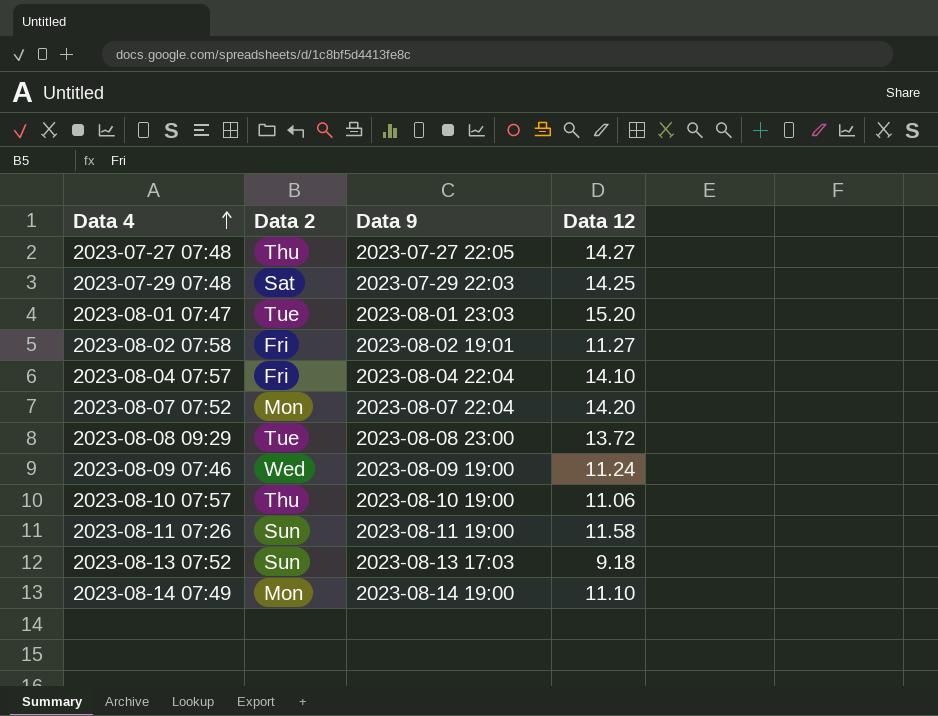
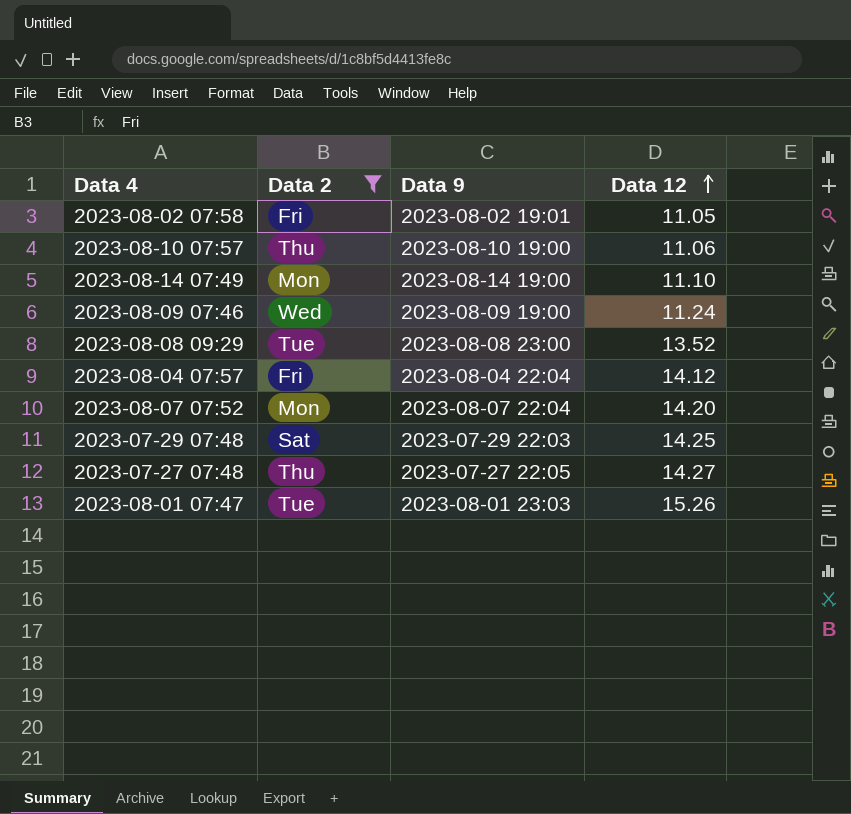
filter: none -> Data 2 != Sun
row order: Data 4 ascending -> Data 12 ascending
2023-08-02 07:58 | Data 12: 11.27 -> 11.05
2023-08-08 09:29 | Data 12: 13.72 -> 13.52
2023-08-04 07:57 | Data 12: 14.10 -> 14.12
2023-08-01 07:47 | Data 12: 15.20 -> 15.26

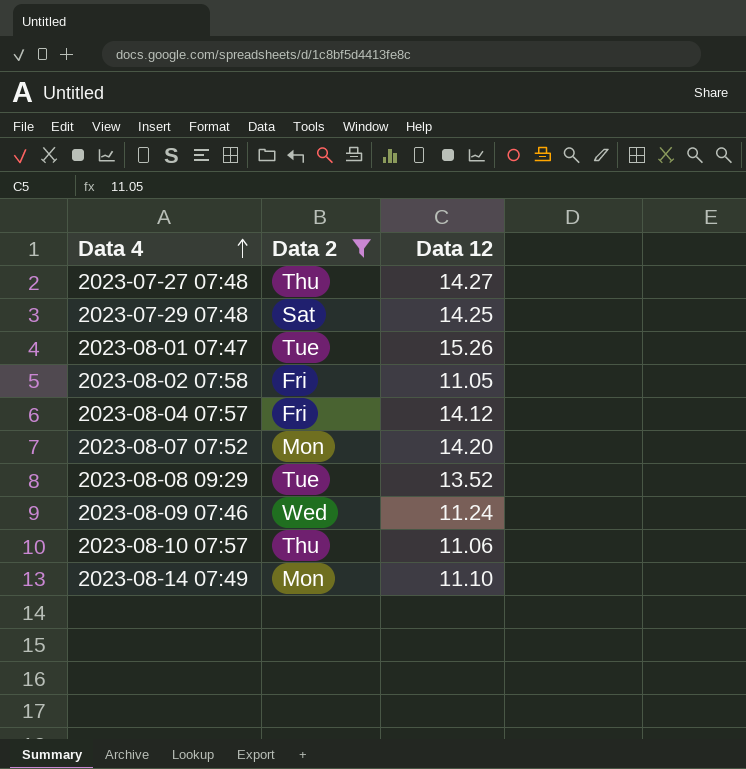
row order: Data 12 ascending -> Data 4 ascending
column Data 9 | position: 3 -> none

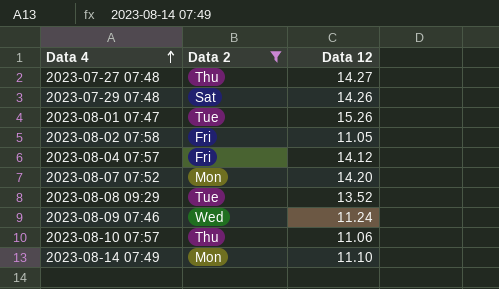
2023-07-29 07:48 | Data 12: 14.25 -> 14.26

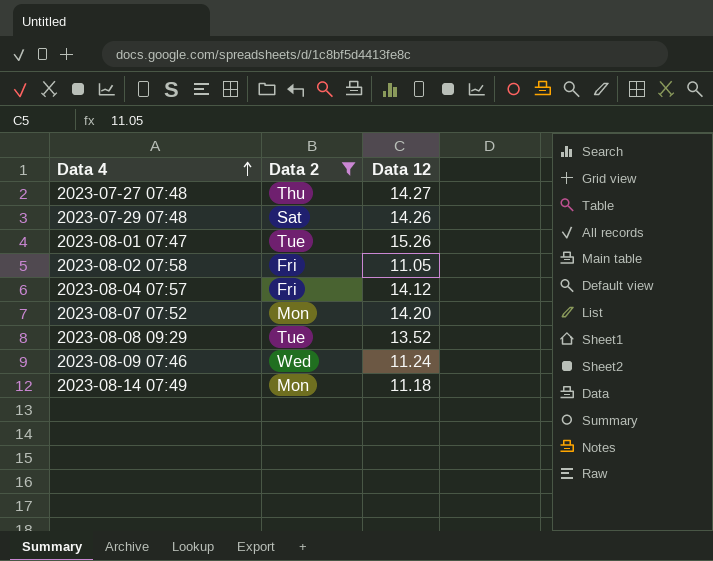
row 2023-08-10 07:57: Thu | 11.06 -> none
2023-08-14 07:49 | Data 12: 11.10 -> 11.18

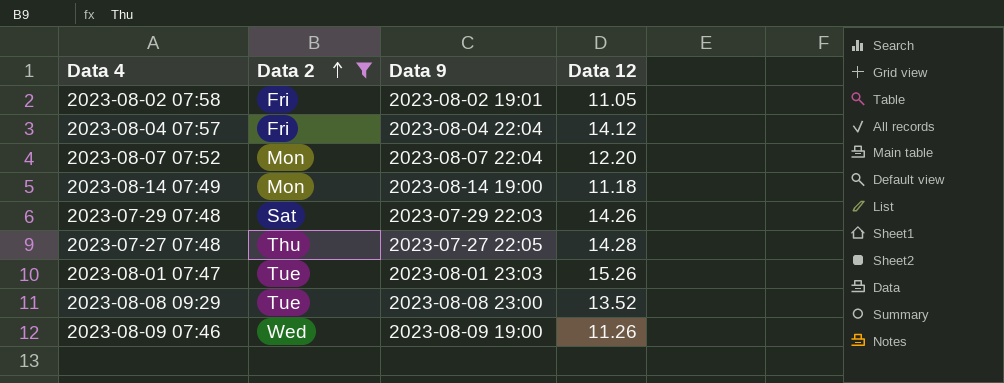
row order: Data 4 ascending -> Data 2 ascending
column Data 9 | position: none -> 3
2023-08-07 07:52 | Data 12: 14.20 -> 12.20
2023-07-27 07:48 | Data 12: 14.27 -> 14.28
2023-08-09 07:46 | Data 12: 11.24 -> 11.26

